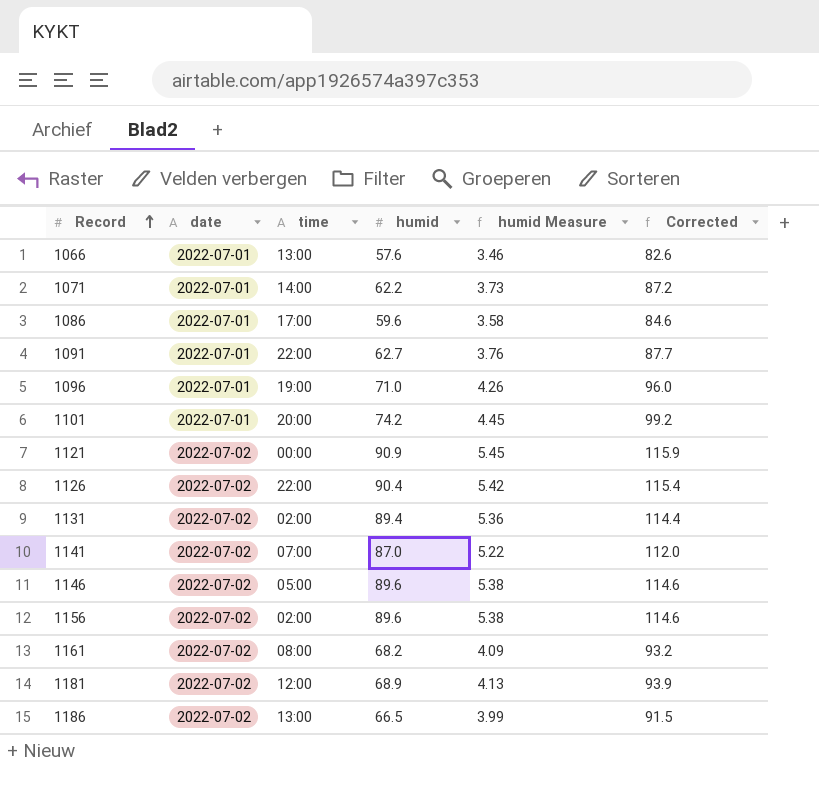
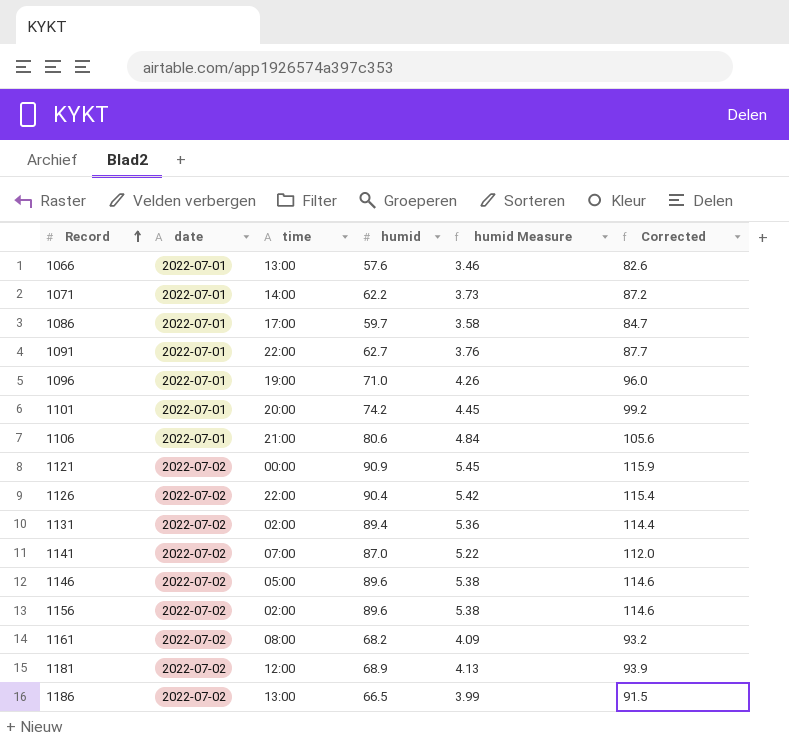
1086 | humid: 59.6 -> 59.7
1086 | Corrected: 84.6 -> 84.7
row 1106: none -> 2022-07-01 | 21:00 | 80.6 | 4.84 | 105.6

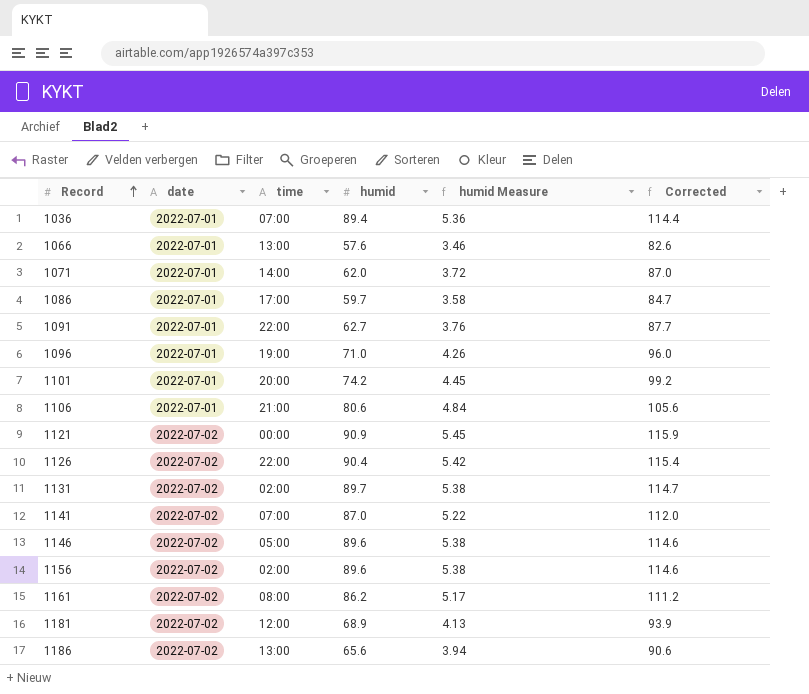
row 1036: none -> 2022-07-01 | 07:00 | 89.4 | 5.36 | 114.4
1071 | humid: 62.2 -> 62.0
1071 | humid Measure: 3.73 -> 3.72
1071 | Corrected: 87.2 -> 87.0
1131 | humid: 89.4 -> 89.7
1131 | humid Measure: 5.36 -> 5.38
1131 | Corrected: 114.4 -> 114.7
1161 | humid: 68.2 -> 86.2
1161 | humid Measure: 4.09 -> 5.17
1161 | Corrected: 93.2 -> 111.2
1186 | humid: 66.5 -> 65.6
1186 | humid Measure: 3.99 -> 3.94
1186 | Corrected: 91.5 -> 90.6

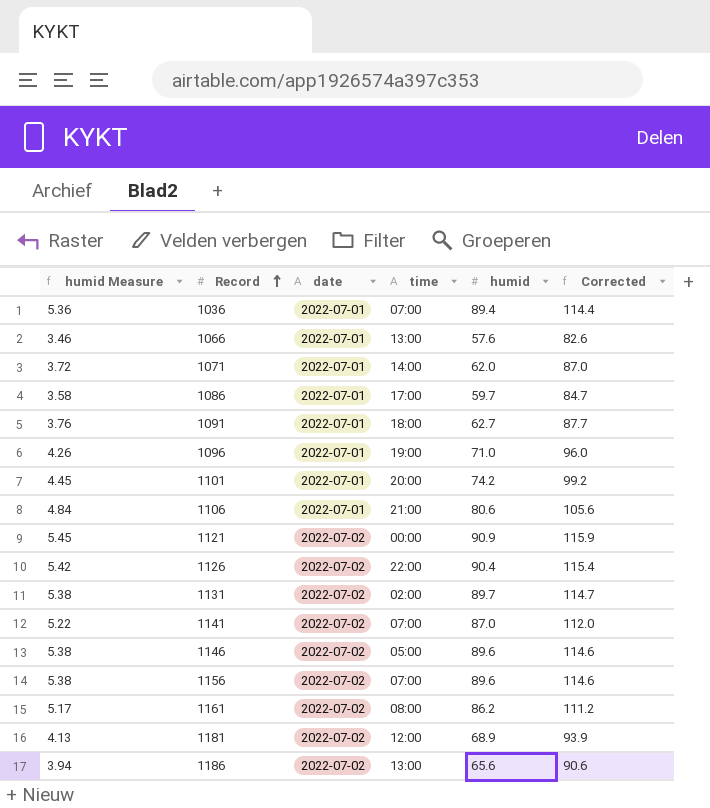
column humid Measure | position: 5 -> 1
1091 | time: 22:00 -> 18:00
1156 | time: 02:00 -> 07:00

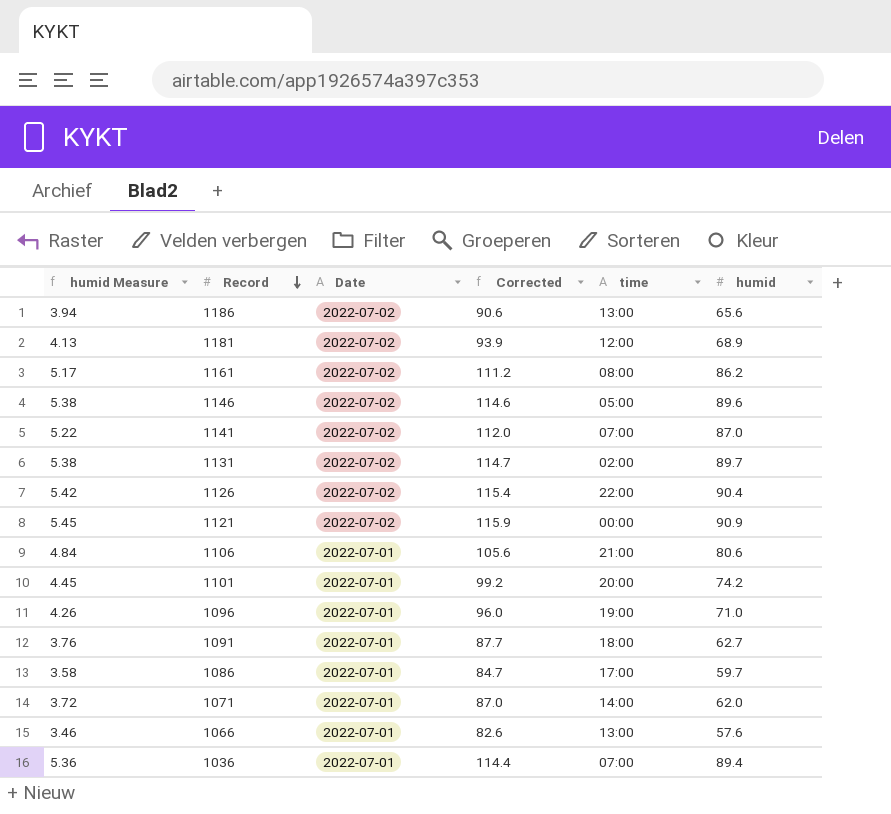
row order: Record ascending -> Record descending
column name: date -> Date
column Corrected | position: 6 -> 4
row 1156: 5.38 | 2022-07-02 | 07:00 | 89.6 | 114.6 -> none

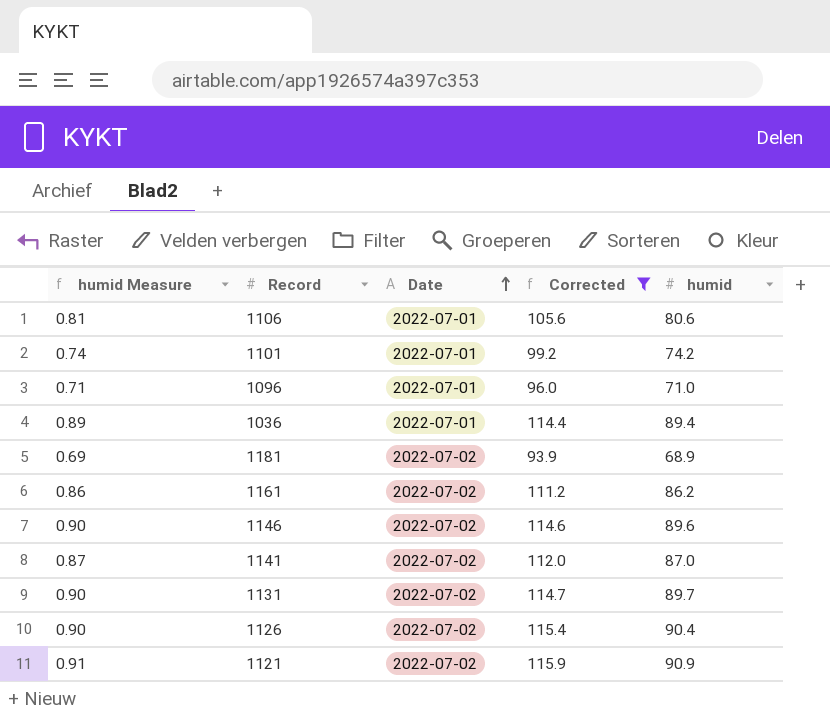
filter: none -> Corrected >= 93.9
row order: Record descending -> Date ascending
column time | position: 5 -> none
column humid Measure | formula: [humid] * 0.06 -> [humid] * 0.01

